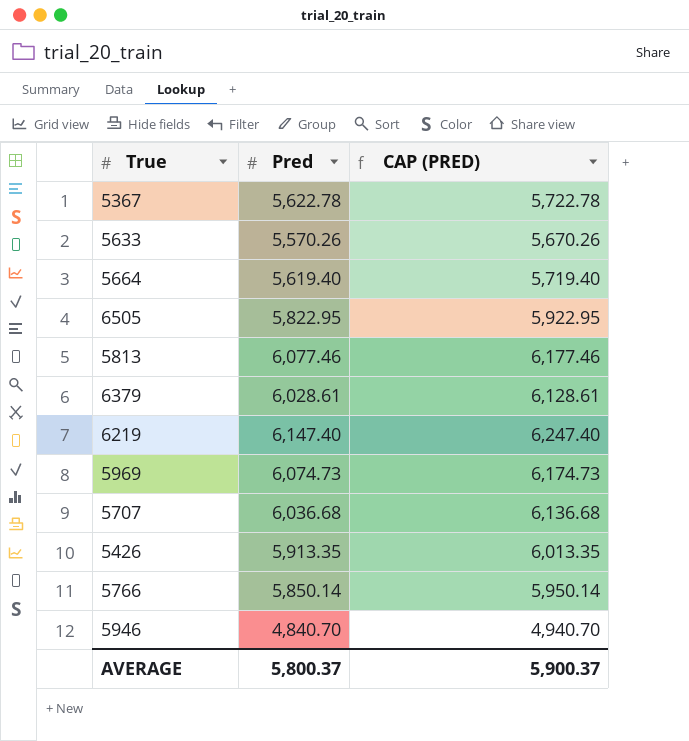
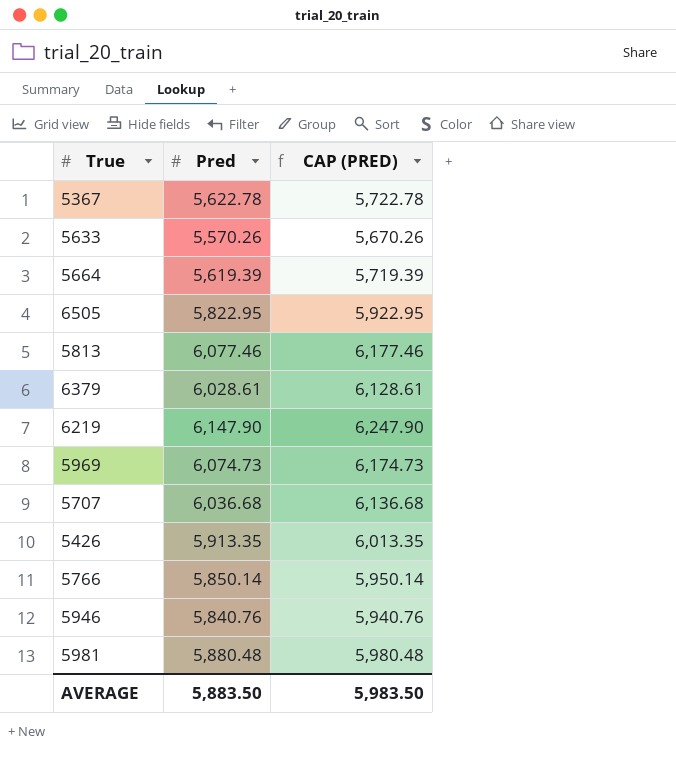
5664 | Pred: 5,619.40 -> 5,619.39
5664 | CAP (PRED): 5,719.40 -> 5,719.39
6219 | Pred: 6,147.40 -> 6,147.90
6219 | CAP (PRED): 6,247.40 -> 6,247.90
5946 | Pred: 4,840.70 -> 5,840.76
5946 | CAP (PRED): 4,940.70 -> 5,940.76
row 5981: none -> 5,880.48 | 5,980.48
AVERAGE | Pred: 5,800.37 -> 5,883.50
AVERAGE | CAP (PRED): 5,900.37 -> 5,983.50

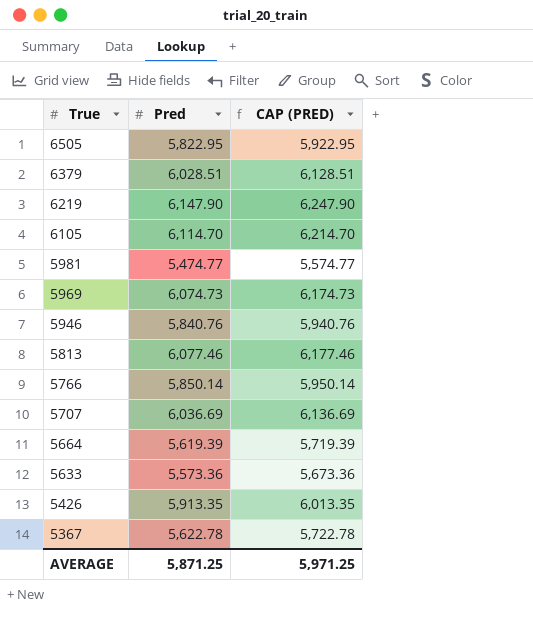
row order: none -> True descending
6379 | Pred: 6,028.61 -> 6,028.51
6379 | CAP (PRED): 6,128.61 -> 6,128.51
row 6105: none -> 6,114.70 | 6,214.70
5981 | Pred: 5,880.48 -> 5,474.77
5981 | CAP (PRED): 5,980.48 -> 5,574.77
5707 | Pred: 6,036.68 -> 6,036.69
5707 | CAP (PRED): 6,136.68 -> 6,136.69
5633 | Pred: 5,570.26 -> 5,573.36
5633 | CAP (PRED): 5,670.26 -> 5,673.36
AVERAGE | Pred: 5,883.50 -> 5,871.25
AVERAGE | CAP (PRED): 5,983.50 -> 5,971.25

